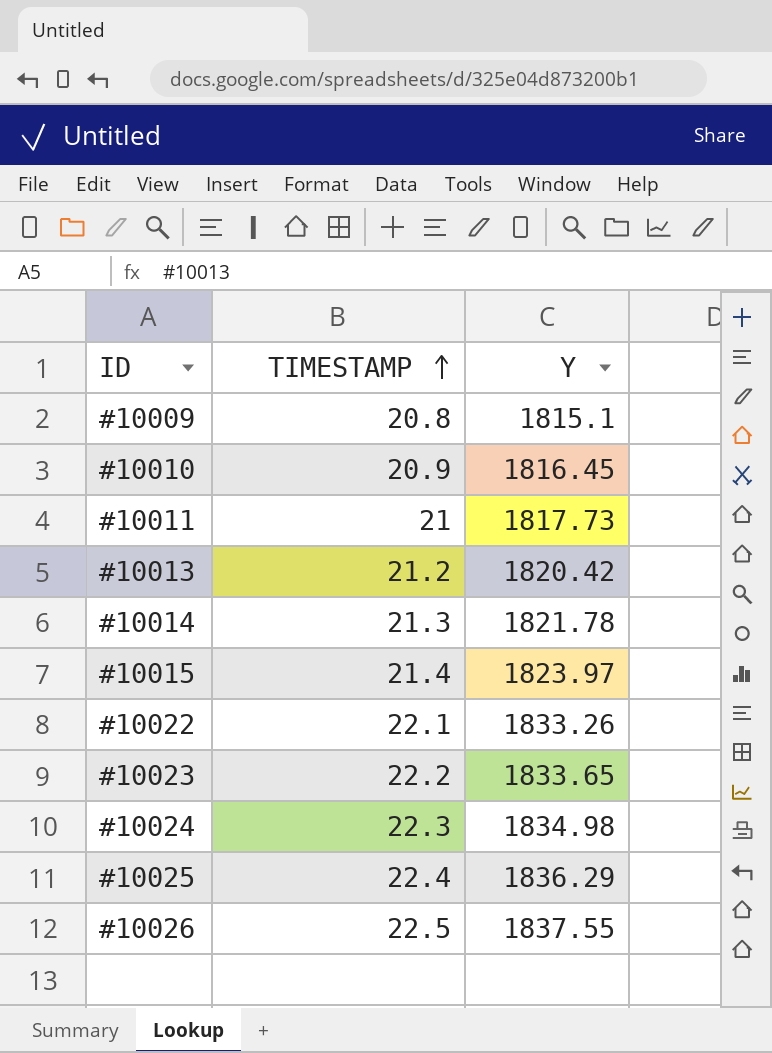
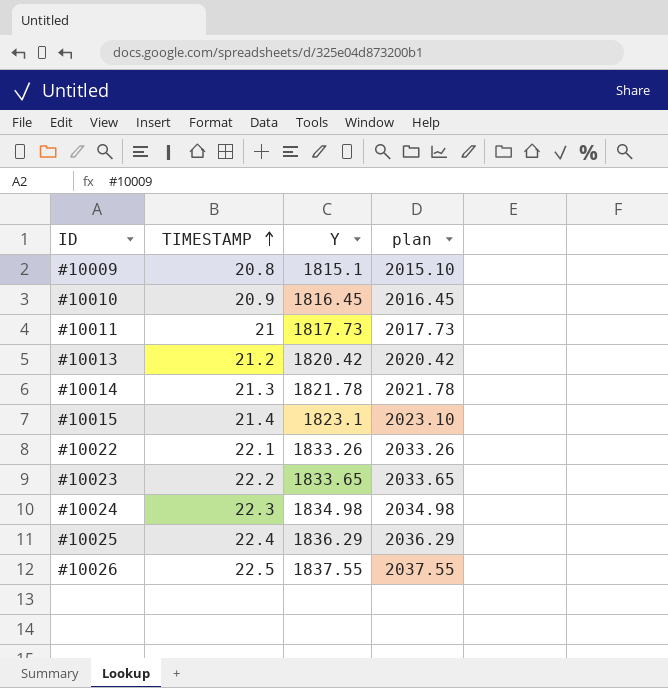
column plan | formula: none -> [Y] + 200
#10015 | Y: 1823.97 -> 1823.1

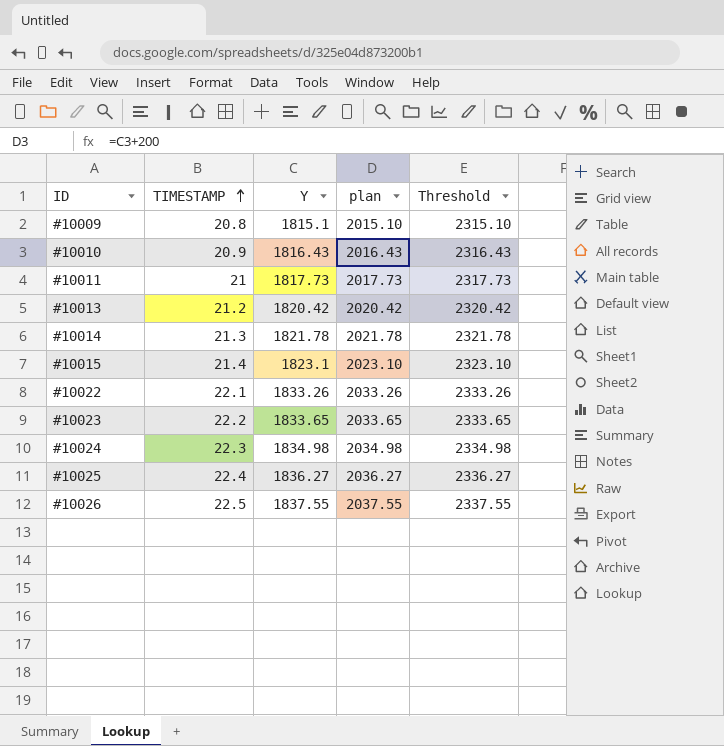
column Threshold | formula: none -> [Y] + 500
#10010 | Y: 1816.45 -> 1816.43
#10010 | plan: 2016.45 -> 2016.43
#10025 | Y: 1836.29 -> 1836.27
#10025 | plan: 2036.29 -> 2036.27

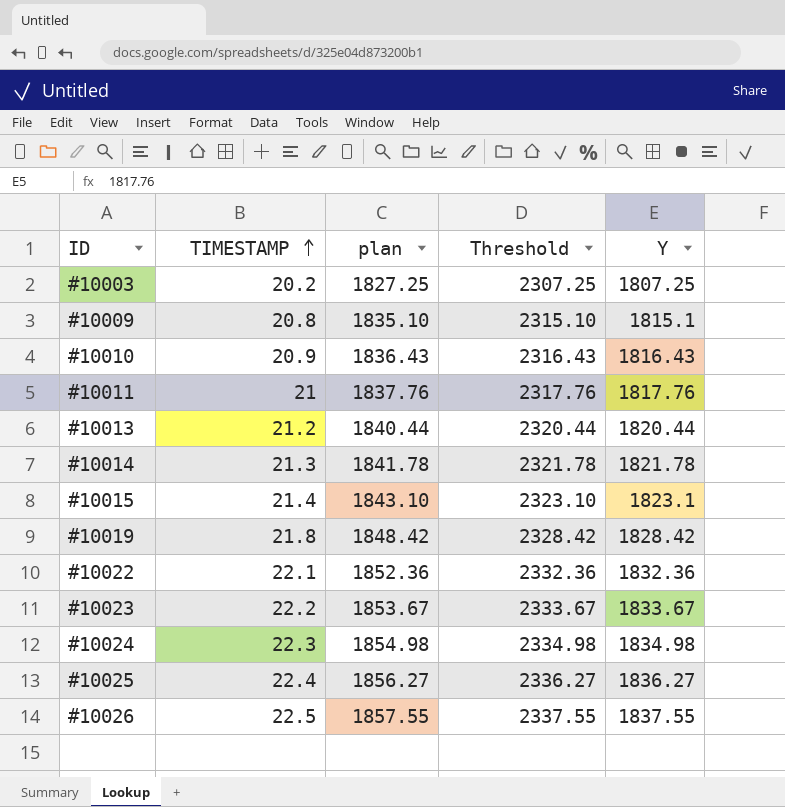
column plan | formula: [Y] + 200 -> [Y] + 20
column Y | position: 3 -> 5
row #10003: none -> 20.2 | 1827.25 | 2307.25 | 1807.25
#10011 | Threshold: 2317.73 -> 2317.76
#10011 | Y: 1817.73 -> 1817.76
#10013 | Threshold: 2320.42 -> 2320.44
#10013 | Y: 1820.42 -> 1820.44
row #10019: none -> 21.8 | 1848.42 | 2328.42 | 1828.42
#10022 | Threshold: 2333.26 -> 2332.36
#10022 | Y: 1833.26 -> 1832.36
#10023 | Threshold: 2333.65 -> 2333.67
#10023 | Y: 1833.65 -> 1833.67

